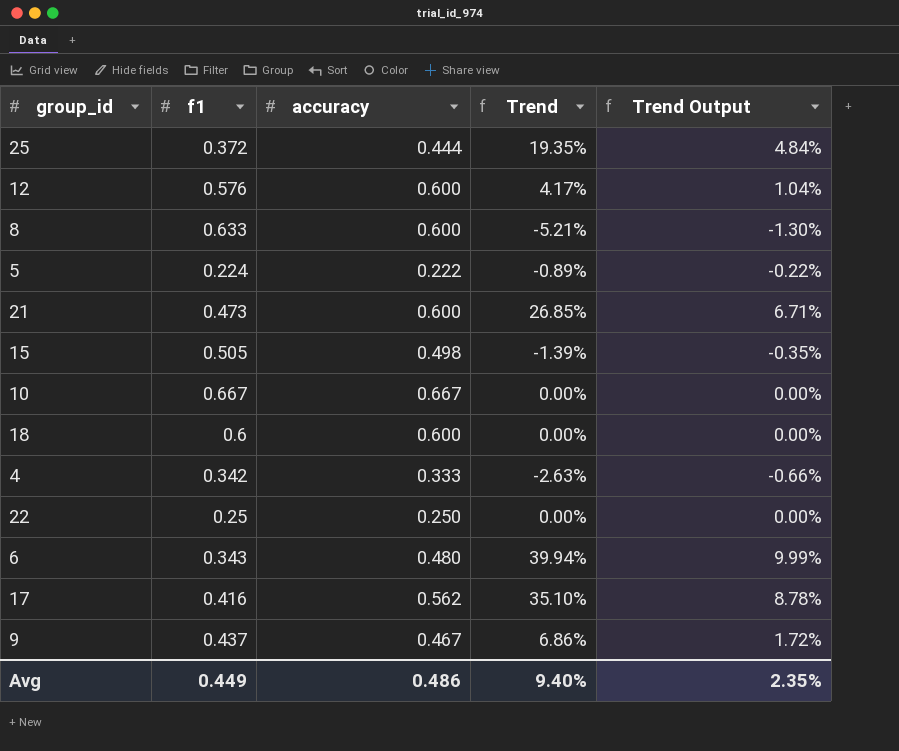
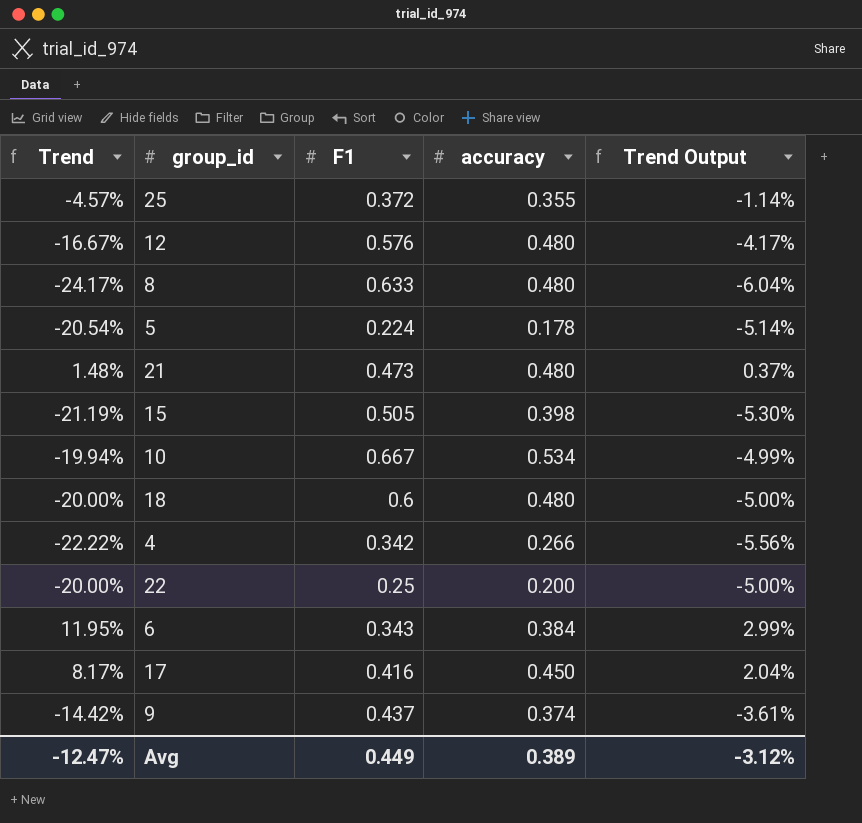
column Trend | position: 4 -> 1
column name: f1 -> F1
25 | Trend: 19.35% -> -4.57%
25 | accuracy: 0.444 -> 0.355
25 | Trend Output: 4.84% -> -1.14%
12 | Trend: 4.17% -> -16.67%
12 | accuracy: 0.600 -> 0.480
12 | Trend Output: 1.04% -> -4.17%
8 | Trend: -5.21% -> -24.17%
8 | accuracy: 0.600 -> 0.480
8 | Trend Output: -1.30% -> -6.04%
5 | Trend: -0.89% -> -20.54%
5 | accuracy: 0.222 -> 0.178
5 | Trend Output: -0.22% -> -5.14%
21 | Trend: 26.85% -> 1.48%
21 | accuracy: 0.600 -> 0.480
21 | Trend Output: 6.71% -> 0.37%
15 | Trend: -1.39% -> -21.19%
15 | accuracy: 0.498 -> 0.398
15 | Trend Output: -0.35% -> -5.30%
10 | Trend: 0.00% -> -19.94%
10 | accuracy: 0.667 -> 0.534
10 | Trend Output: 0.00% -> -4.99%
18 | Trend: 0.00% -> -20.00%
18 | accuracy: 0.600 -> 0.480
18 | Trend Output: 0.00% -> -5.00%
4 | Trend: -2.63% -> -22.22%
4 | accuracy: 0.333 -> 0.266
4 | Trend Output: -0.66% -> -5.56%
22 | Trend: 0.00% -> -20.00%
22 | accuracy: 0.250 -> 0.200
22 | Trend Output: 0.00% -> -5.00%
6 | Trend: 39.94% -> 11.95%
6 | accuracy: 0.480 -> 0.384
6 | Trend Output: 9.99% -> 2.99%
17 | Trend: 35.10% -> 8.17%
17 | accuracy: 0.562 -> 0.450
17 | Trend Output: 8.78% -> 2.04%
9 | Trend: 6.86% -> -14.42%
9 | accuracy: 0.467 -> 0.374
9 | Trend Output: 1.72% -> -3.61%
Avg | Trend: 9.40% -> -12.47%
Avg | accuracy: 0.486 -> 0.389
Avg | Trend Output: 2.35% -> -3.12%

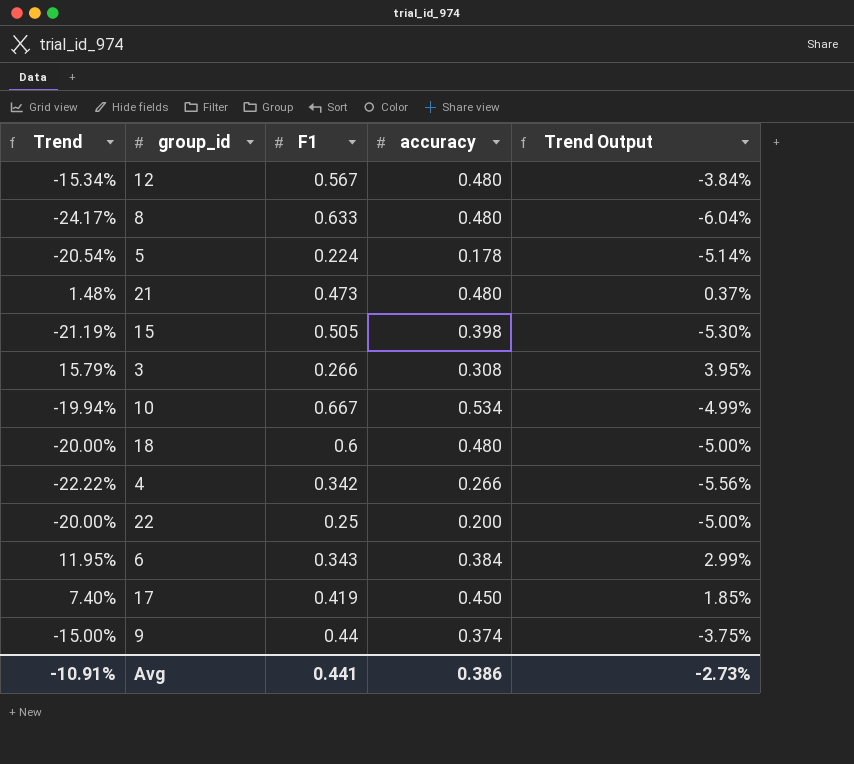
row 25: -4.57% | 0.372 | 0.355 | -1.14% -> none
12 | Trend: -16.67% -> -15.34%
12 | F1: 0.576 -> 0.567
12 | Trend Output: -4.17% -> -3.84%
row 3: none -> 15.79% | 0.266 | 0.308 | 3.95%
17 | Trend: 8.17% -> 7.40%
17 | F1: 0.416 -> 0.419
17 | Trend Output: 2.04% -> 1.85%
9 | Trend: -14.42% -> -15.00%
9 | F1: 0.437 -> 0.44
9 | Trend Output: -3.61% -> -3.75%
Avg | Trend: -12.47% -> -10.91%
Avg | F1: 0.449 -> 0.441
Avg | accuracy: 0.389 -> 0.386
Avg | Trend Output: -3.12% -> -2.73%

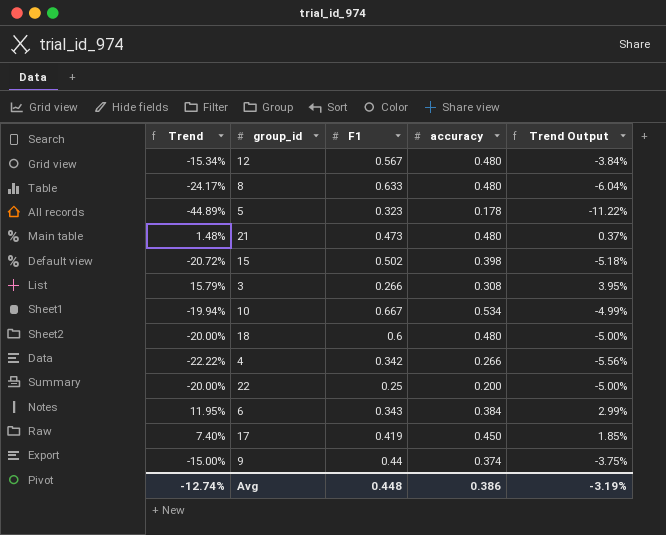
5 | Trend: -20.54% -> -44.89%
5 | F1: 0.224 -> 0.323
5 | Trend Output: -5.14% -> -11.22%
15 | Trend: -21.19% -> -20.72%
15 | F1: 0.505 -> 0.502
15 | Trend Output: -5.30% -> -5.18%
Avg | Trend: -10.91% -> -12.74%
Avg | F1: 0.441 -> 0.448
Avg | Trend Output: -2.73% -> -3.19%

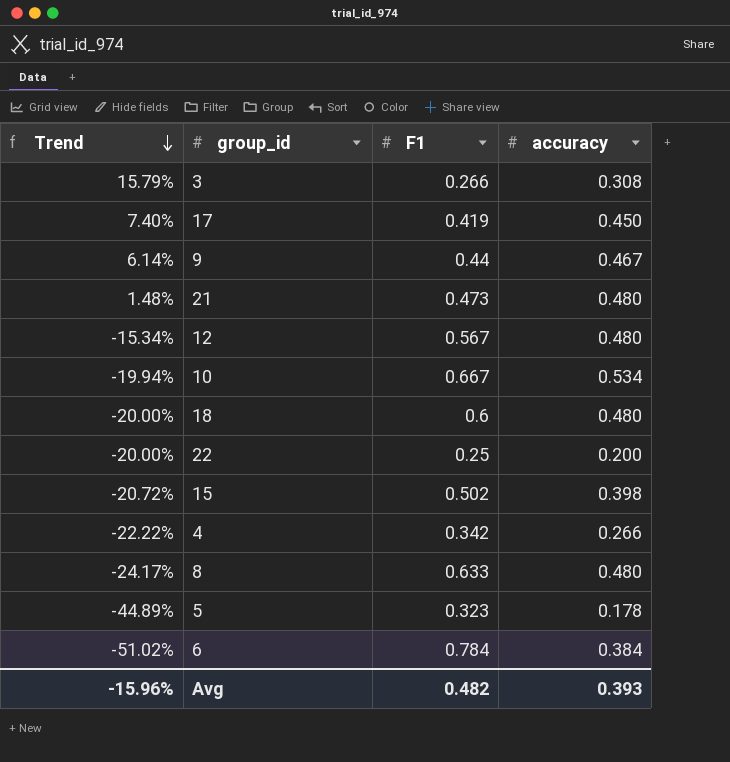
row order: none -> Trend descending
column Trend Output | formula: [Trend] * 0.25 -> none
9 | Trend: -15.00% -> 6.14%
9 | accuracy: 0.374 -> 0.467
6 | Trend: 11.95% -> -51.02%
6 | F1: 0.343 -> 0.784
Avg | Trend: -12.74% -> -15.96%
Avg | F1: 0.448 -> 0.482
Avg | accuracy: 0.386 -> 0.393

